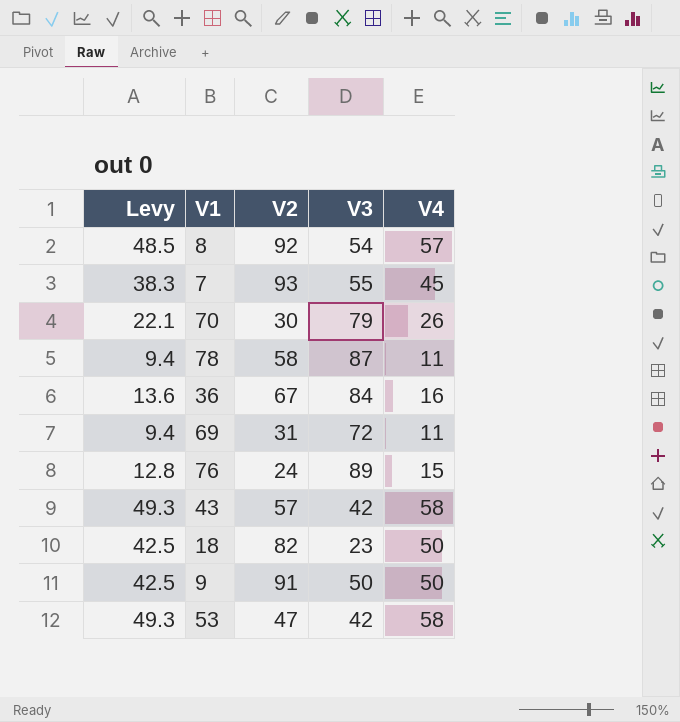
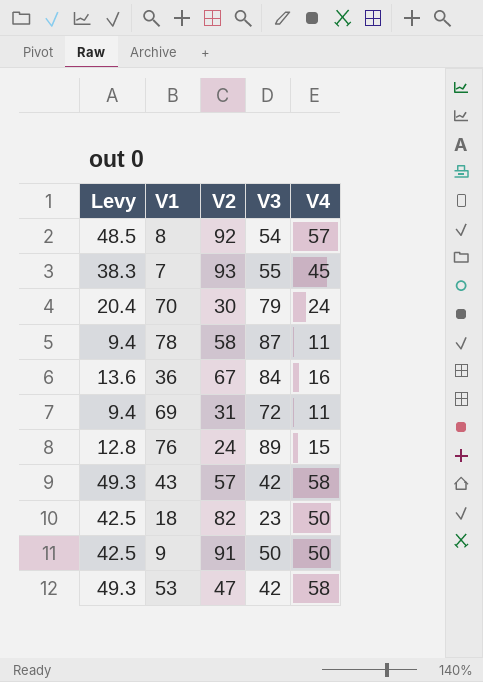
70 | Levy: 22.1 -> 20.4
70 | V4: 26 -> 24

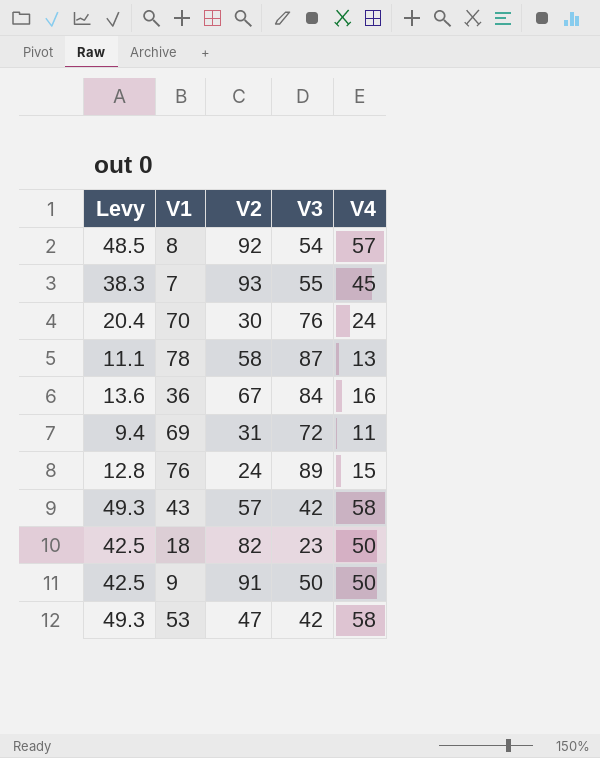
70 | V3: 79 -> 76
78 | Levy: 9.4 -> 11.1
78 | V4: 11 -> 13

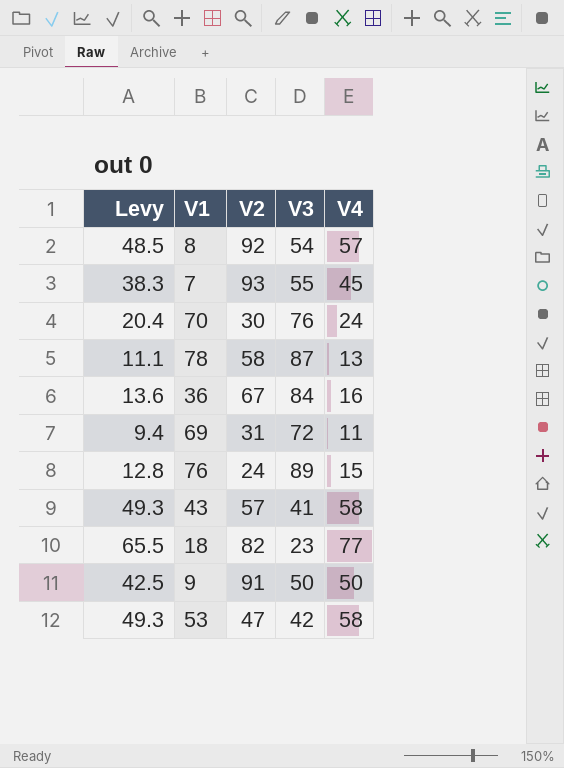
43 | V3: 42 -> 41
18 | Levy: 42.5 -> 65.5
18 | V4: 50 -> 77

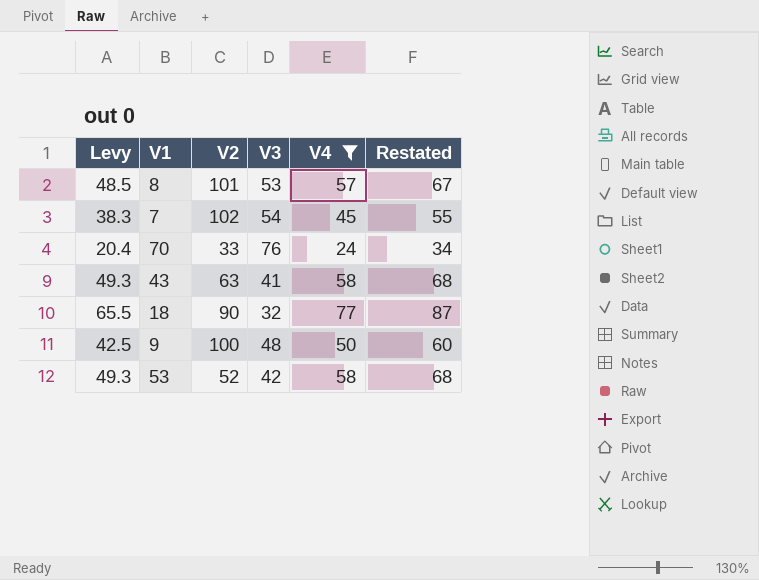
filter: none -> V4 >= 24
column Restated | formula: none -> [V4] + 10
8 | V2: 92 -> 101
8 | V3: 54 -> 53
7 | V2: 93 -> 102
7 | V3: 55 -> 54
70 | V2: 30 -> 33
43 | V2: 57 -> 63
18 | V2: 82 -> 90
18 | V3: 23 -> 32
9 | V2: 91 -> 100
9 | V3: 50 -> 48
53 | V2: 47 -> 52

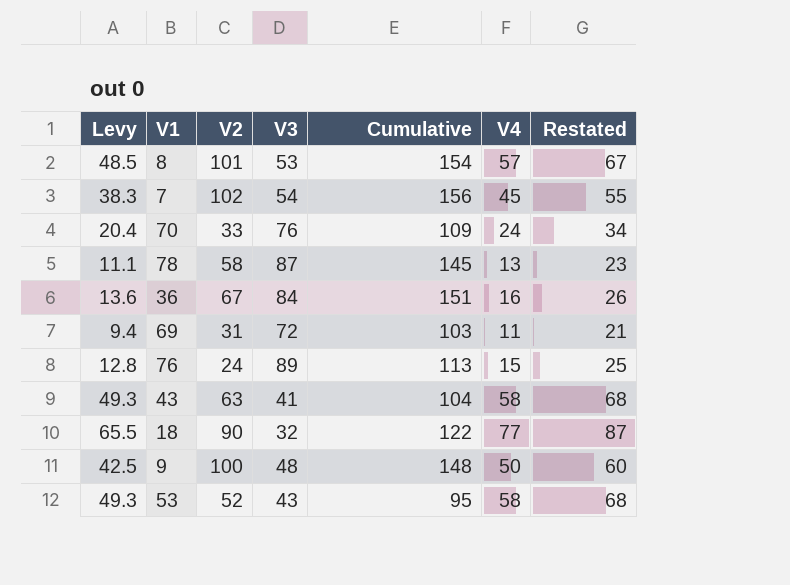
filter: V4 >= 24 -> none
column Cumulative | formula: none -> [V2] + [V3]
53 | V3: 42 -> 43

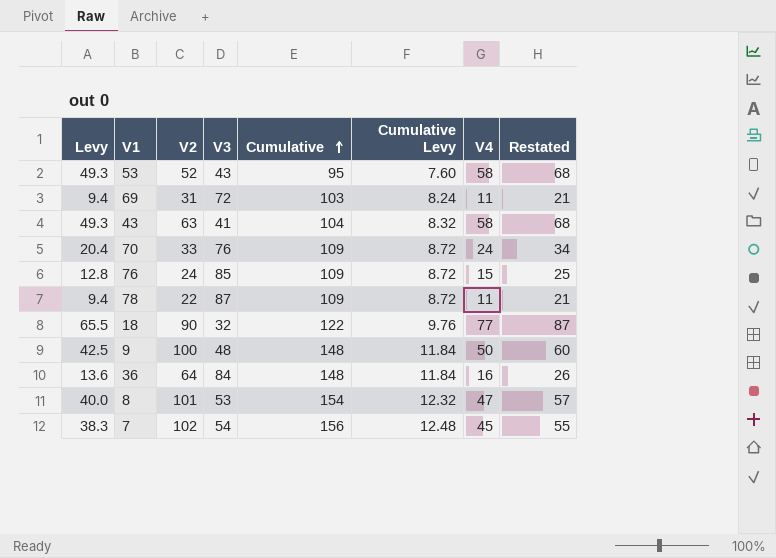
row order: none -> Cumulative ascending
column Cumulative Levy | formula: none -> [Cumulative] * 0.08
76 | V3: 89 -> 85
76 | Cumulative: 113 -> 109
78 | Levy: 11.1 -> 9.4
78 | V2: 58 -> 22
78 | Cumulative: 145 -> 109
78 | V4: 13 -> 11
78 | Restated: 23 -> 21
36 | V2: 67 -> 64
36 | Cumulative: 151 -> 148
8 | Levy: 48.5 -> 40.0
8 | V4: 57 -> 47
8 | Restated: 67 -> 57

